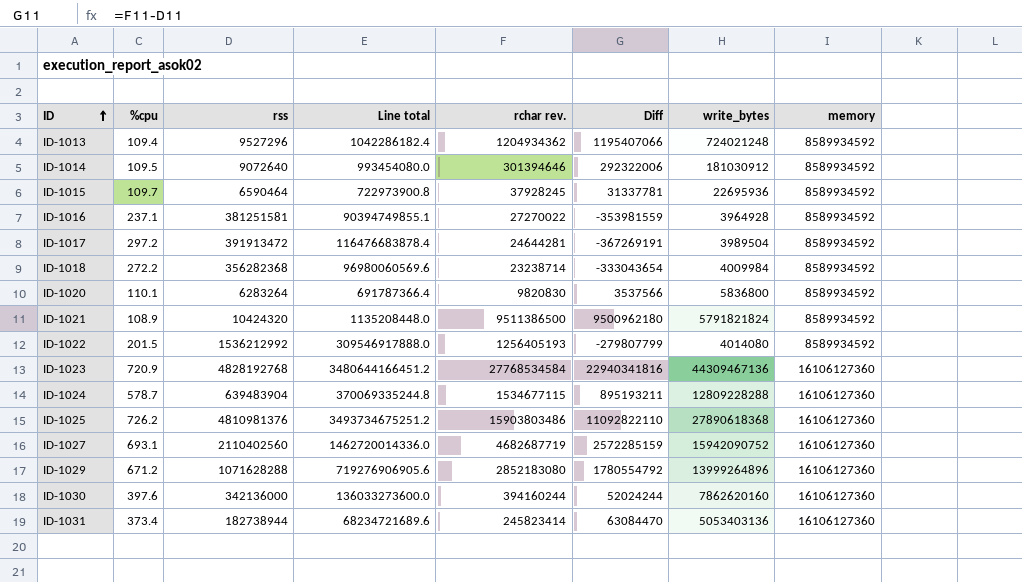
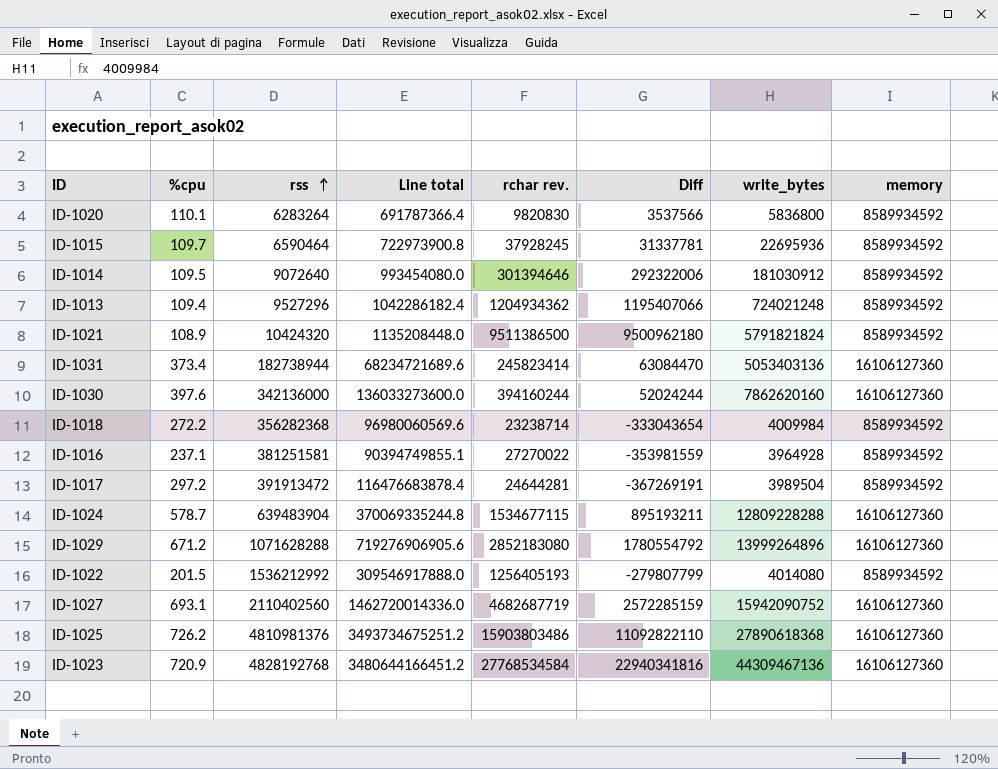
row order: ID ascending -> rss ascending

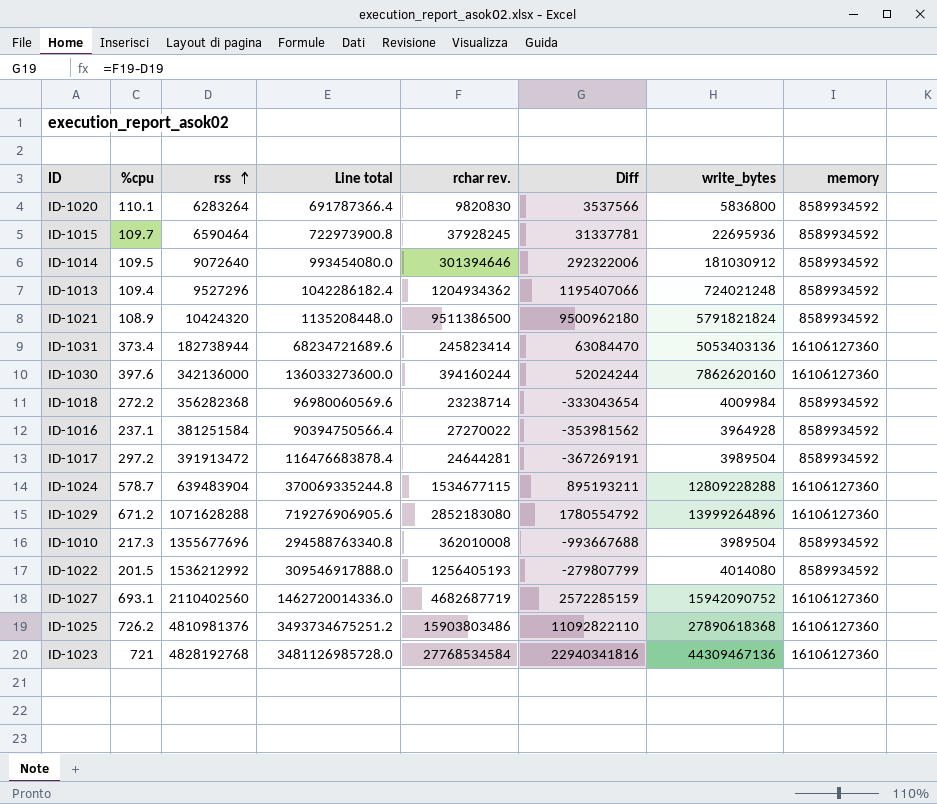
ID-1016 | rss: 381251581 -> 381251584
ID-1016 | Line total: 90394749855.1 -> 90394750566.4
ID-1016 | Diff: -353981559 -> -353981562
row ID-1010: none -> 217.3 | 1355677696 | 294588763340.8 | 362010008 | -993667688 | 3989504 | 8589934592
ID-1023 | %cpu: 720.9 -> 721
ID-1023 | Line total: 3480644166451.2 -> 3481126985728.0

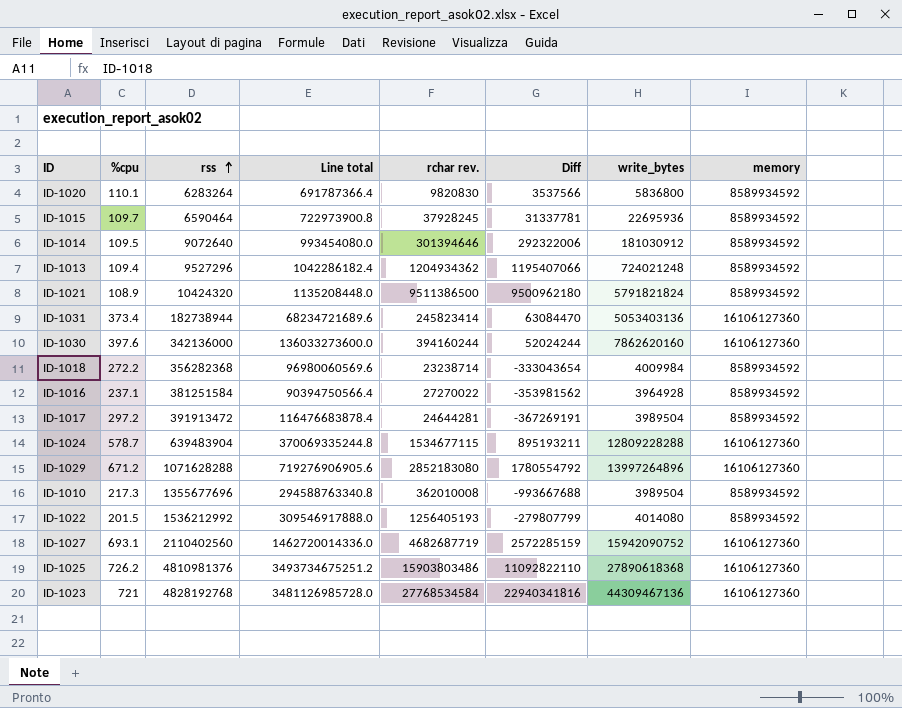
ID-1029 | write_bytes: 13999264896 -> 13997264896

